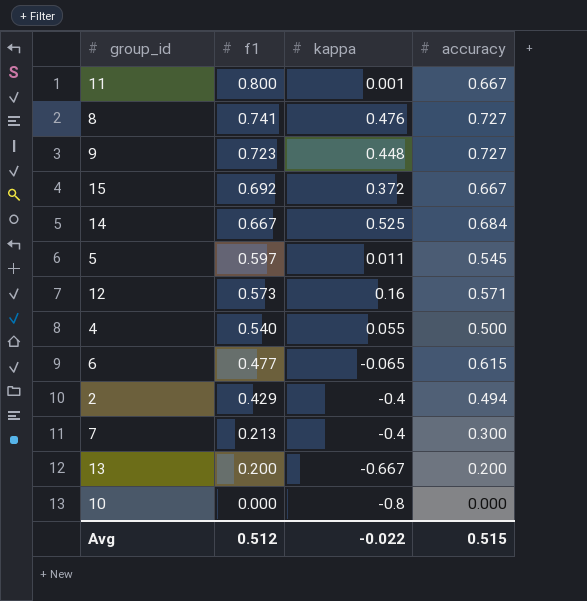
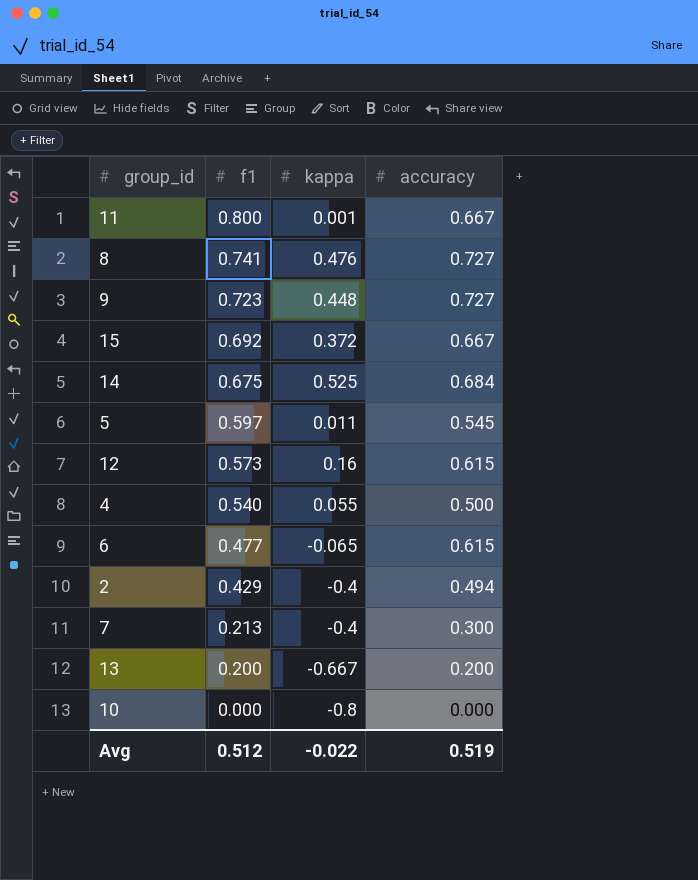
14 | f1: 0.667 -> 0.675
12 | accuracy: 0.571 -> 0.615
Avg | accuracy: 0.515 -> 0.519

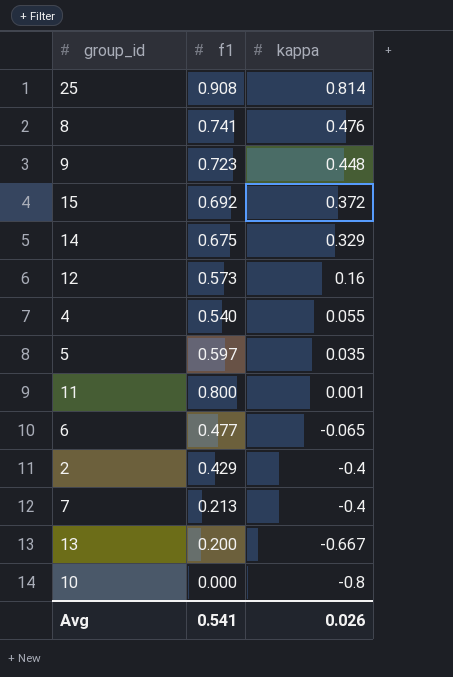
row order: f1 descending -> kappa descending
column accuracy | position: 4 -> none
row 25: none -> 0.908 | 0.814
14 | kappa: 0.525 -> 0.329
5 | kappa: 0.011 -> 0.035
Avg | f1: 0.512 -> 0.541
Avg | kappa: -0.022 -> 0.026

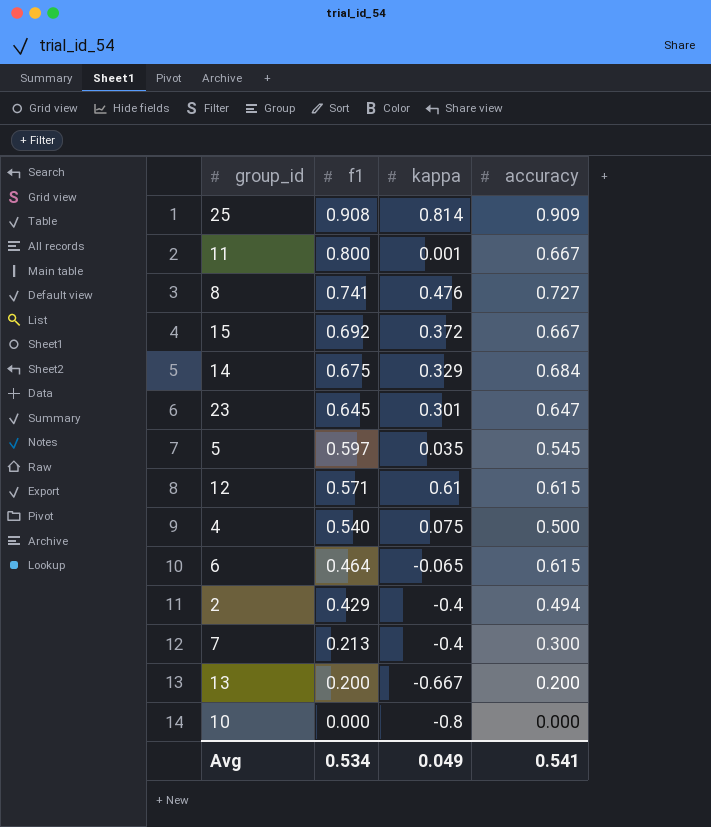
row order: kappa descending -> f1 descending
column accuracy | position: none -> 4
row 9: 0.723 | 0.448 -> none
row 23: none -> 0.645 | 0.301 | 0.647
12 | f1: 0.573 -> 0.571
12 | kappa: 0.16 -> 0.61
4 | kappa: 0.055 -> 0.075
6 | f1: 0.477 -> 0.464
Avg | f1: 0.541 -> 0.534
Avg | kappa: 0.026 -> 0.049

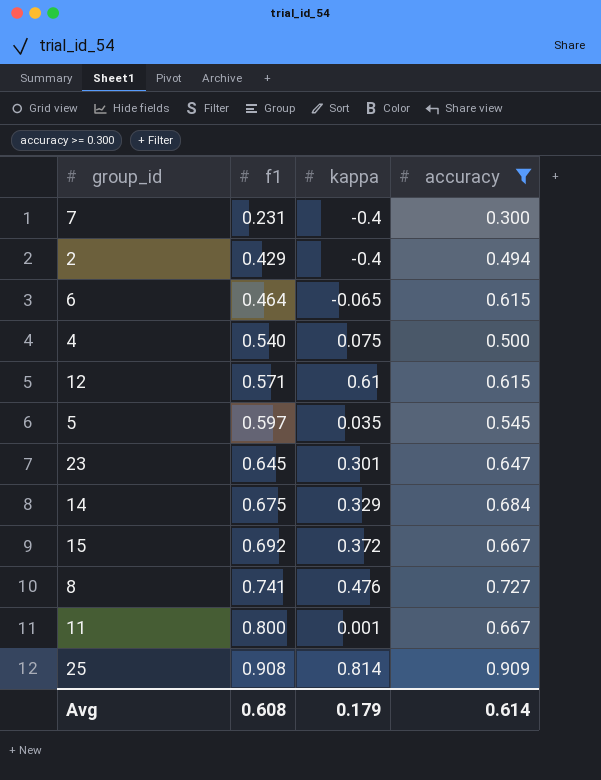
filter: none -> accuracy >= 0.300
row order: f1 descending -> f1 ascending
7 | f1: 0.213 -> 0.231
Avg | f1: 0.534 -> 0.608
Avg | kappa: 0.049 -> 0.179
Avg | accuracy: 0.541 -> 0.614

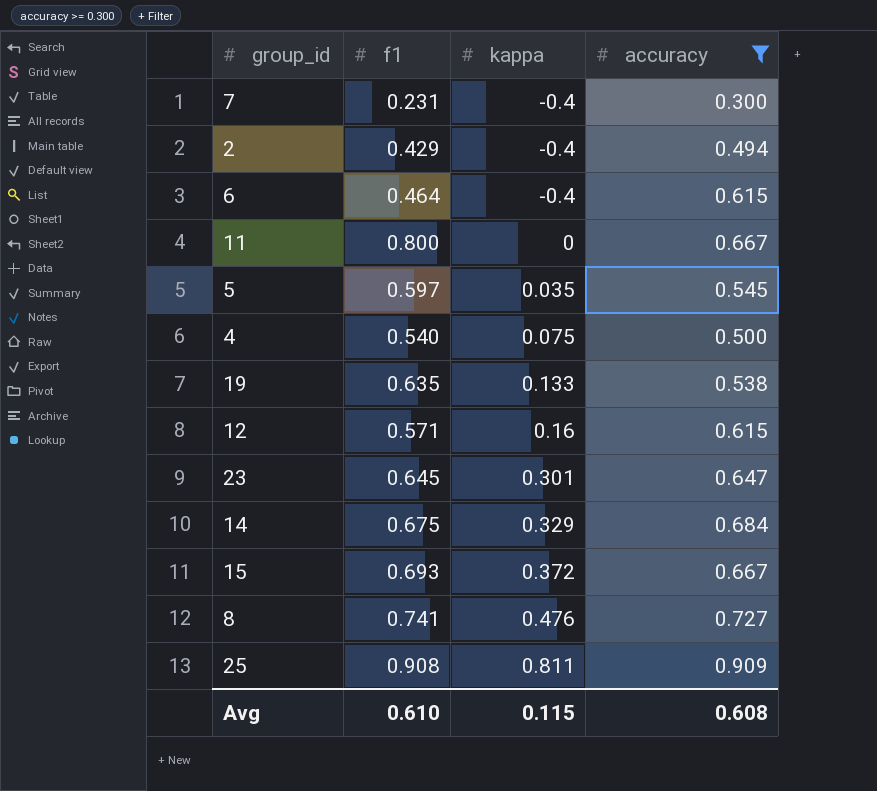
row order: f1 ascending -> kappa ascending
6 | kappa: -0.065 -> -0.4
11 | kappa: 0.001 -> 0
row 19: none -> 0.635 | 0.133 | 0.538
12 | kappa: 0.61 -> 0.16
15 | f1: 0.692 -> 0.693
25 | kappa: 0.814 -> 0.811
Avg | f1: 0.608 -> 0.610
Avg | kappa: 0.179 -> 0.115
Avg | accuracy: 0.614 -> 0.608

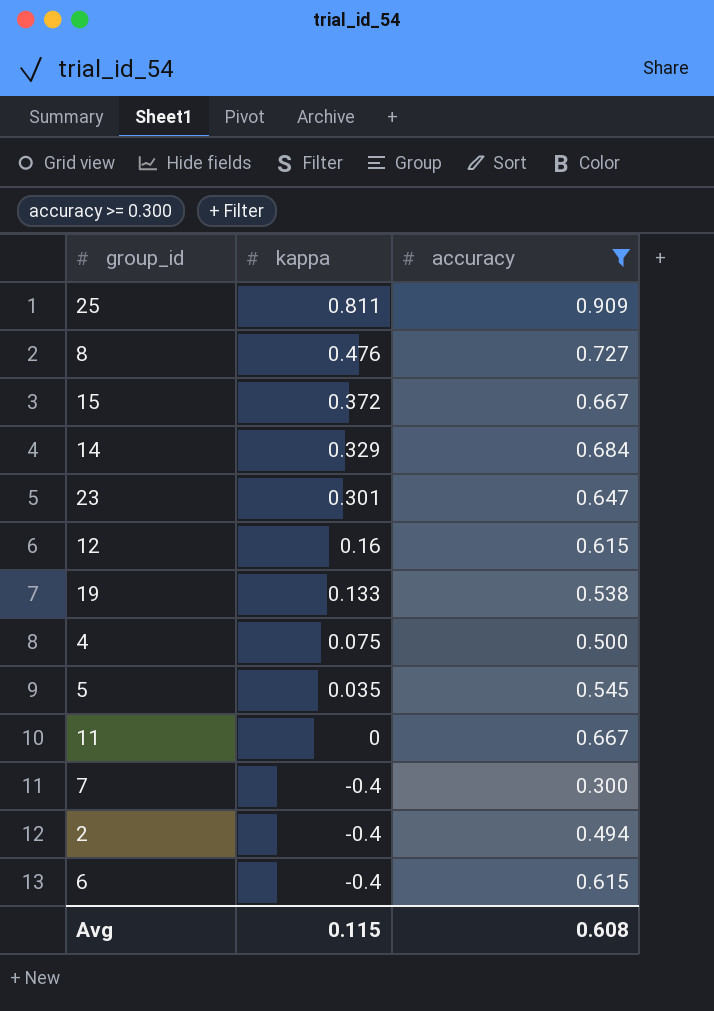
row order: kappa ascending -> kappa descending
column f1 | position: 2 -> none

